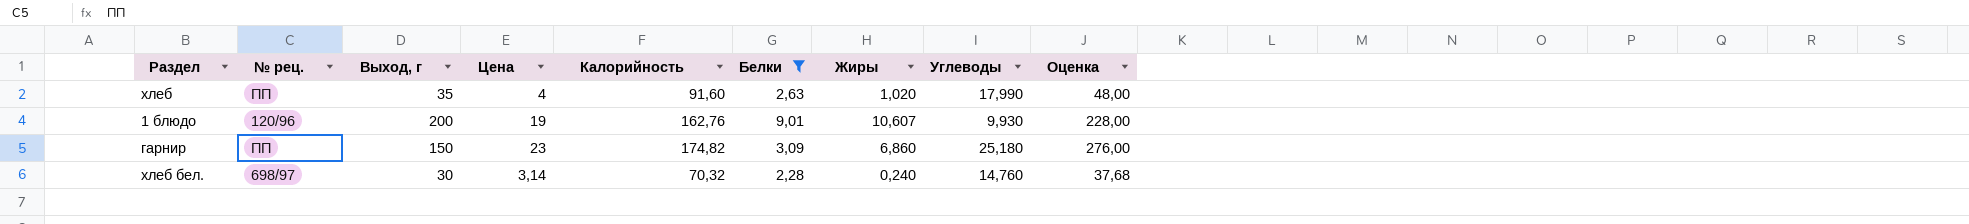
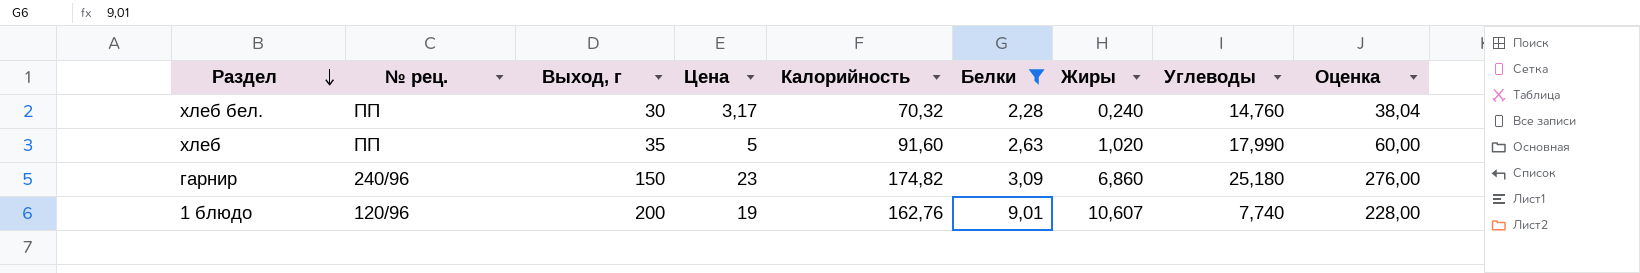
row order: none -> Раздел descending
хлеб бел. | № рец.: 698/97 -> ПП
хлеб бел. | Цена: 3,14 -> 3,17
хлеб бел. | Оценка: 37,68 -> 38,04
хлеб | Цена: 4 -> 5
хлеб | Оценка: 48,00 -> 60,00
гарнир | № рец.: ПП -> 240/96
1 блюдо | Углеводы: 9,930 -> 7,740

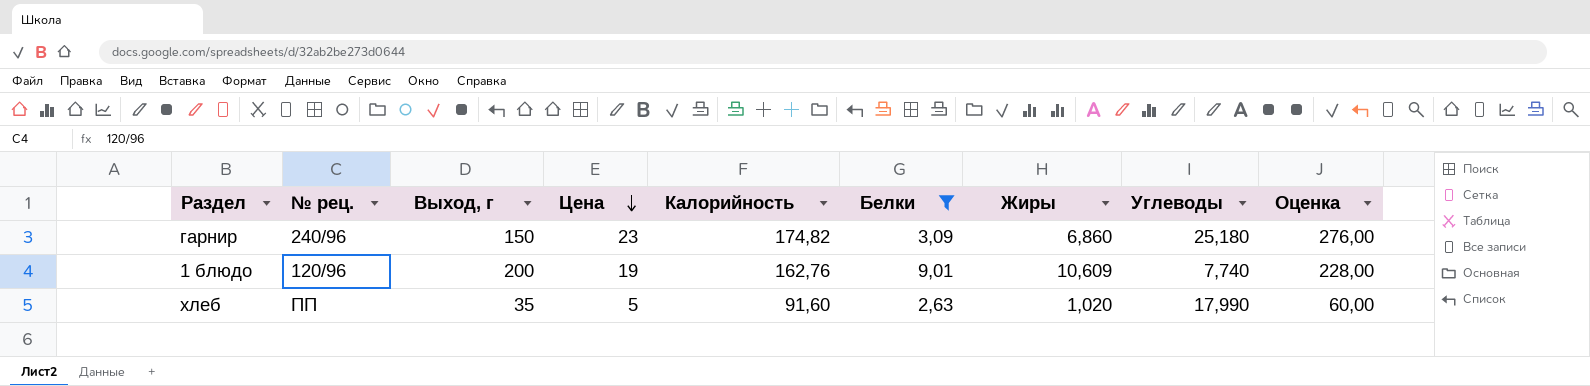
row order: Раздел descending -> Цена descending
row хлеб бел.: ПП | 30 | 3,17 | 70,32 | 2,28 | 0,240 | 14,760 | 38,04 -> none
1 блюдо | Жиры: 10,607 -> 10,609

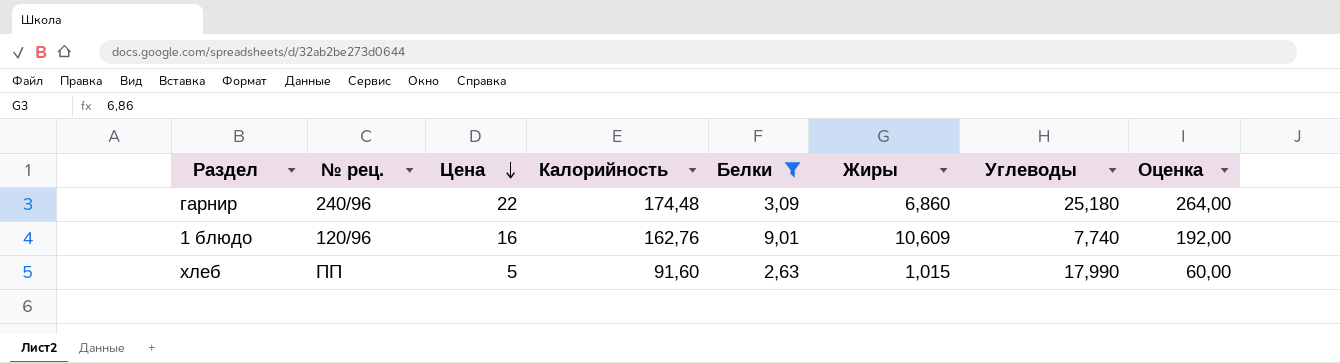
column Выход, г | position: 3 -> none
гарнир | Цена: 23 -> 22
гарнир | Калорийность: 174,82 -> 174,48
гарнир | Оценка: 276,00 -> 264,00
1 блюдо | Цена: 19 -> 16
1 блюдо | Оценка: 228,00 -> 192,00
хлеб | Жиры: 1,020 -> 1,015

